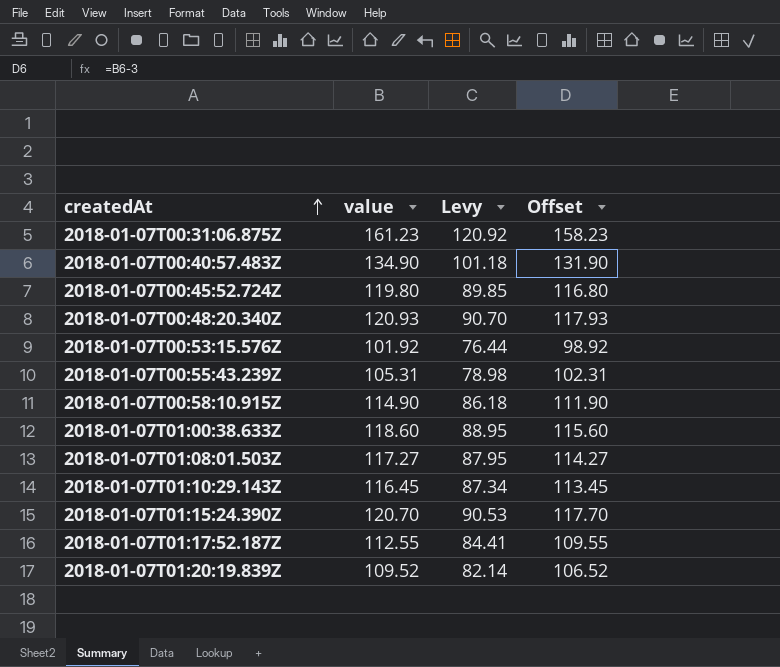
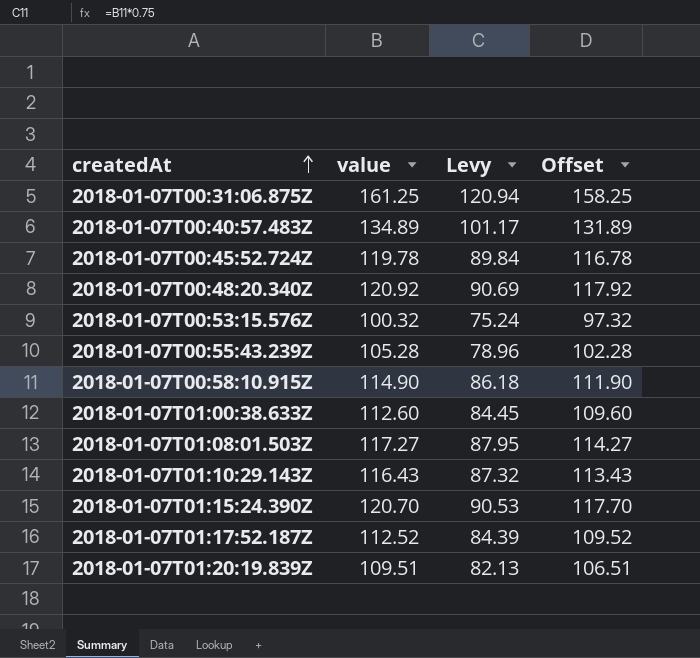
2018-01-07T00:31:06.875Z | value: 161.23 -> 161.25
2018-01-07T00:31:06.875Z | Levy: 120.92 -> 120.94
2018-01-07T00:31:06.875Z | Offset: 158.23 -> 158.25
2018-01-07T00:40:57.483Z | value: 134.90 -> 134.89
2018-01-07T00:40:57.483Z | Levy: 101.18 -> 101.17
2018-01-07T00:40:57.483Z | Offset: 131.90 -> 131.89
2018-01-07T00:45:52.724Z | value: 119.80 -> 119.78
2018-01-07T00:45:52.724Z | Levy: 89.85 -> 89.84
2018-01-07T00:45:52.724Z | Offset: 116.80 -> 116.78
2018-01-07T00:48:20.340Z | value: 120.93 -> 120.92
2018-01-07T00:48:20.340Z | Levy: 90.70 -> 90.69
2018-01-07T00:48:20.340Z | Offset: 117.93 -> 117.92
2018-01-07T00:53:15.576Z | value: 101.92 -> 100.32
2018-01-07T00:53:15.576Z | Levy: 76.44 -> 75.24
2018-01-07T00:53:15.576Z | Offset: 98.92 -> 97.32
2018-01-07T00:55:43.239Z | value: 105.31 -> 105.28
2018-01-07T00:55:43.239Z | Levy: 78.98 -> 78.96
2018-01-07T00:55:43.239Z | Offset: 102.31 -> 102.28
2018-01-07T01:00:38.633Z | value: 118.60 -> 112.60
2018-01-07T01:00:38.633Z | Levy: 88.95 -> 84.45
2018-01-07T01:00:38.633Z | Offset: 115.60 -> 109.60
2018-01-07T01:10:29.143Z | value: 116.45 -> 116.43
2018-01-07T01:10:29.143Z | Levy: 87.34 -> 87.32
2018-01-07T01:10:29.143Z | Offset: 113.45 -> 113.43
2018-01-07T01:17:52.187Z | value: 112.55 -> 112.52
2018-01-07T01:17:52.187Z | Levy: 84.41 -> 84.39
2018-01-07T01:17:52.187Z | Offset: 109.55 -> 109.52
2018-01-07T01:20:19.839Z | value: 109.52 -> 109.51
2018-01-07T01:20:19.839Z | Levy: 82.14 -> 82.13
2018-01-07T01:20:19.839Z | Offset: 106.52 -> 106.51

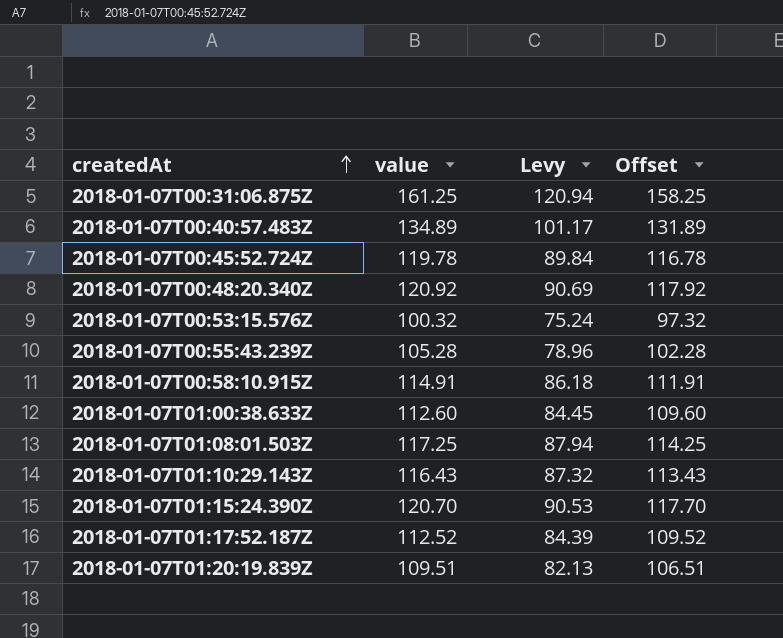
2018-01-07T00:58:10.915Z | value: 114.90 -> 114.91
2018-01-07T00:58:10.915Z | Offset: 111.90 -> 111.91
2018-01-07T01:08:01.503Z | value: 117.27 -> 117.25
2018-01-07T01:08:01.503Z | Levy: 87.95 -> 87.94
2018-01-07T01:08:01.503Z | Offset: 114.27 -> 114.25

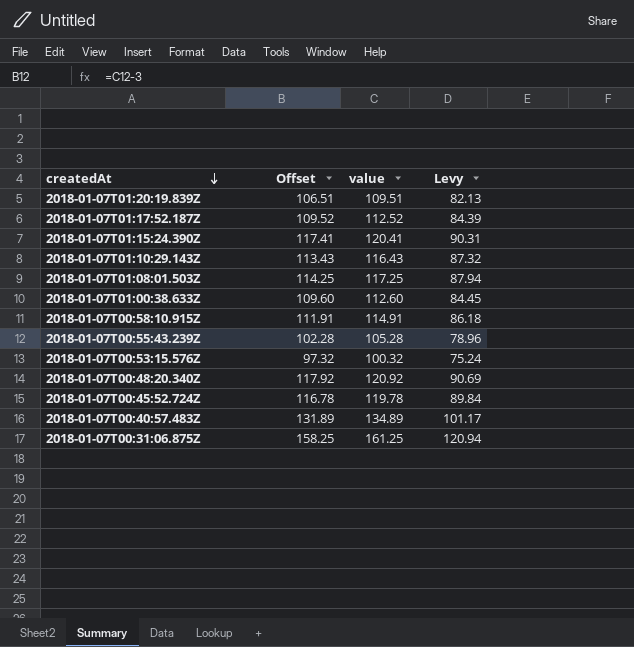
row order: createdAt ascending -> createdAt descending
column Offset | position: 4 -> 2
2018-01-07T01:15:24.390Z | Offset: 117.70 -> 117.41
2018-01-07T01:15:24.390Z | value: 120.70 -> 120.41
2018-01-07T01:15:24.390Z | Levy: 90.53 -> 90.31

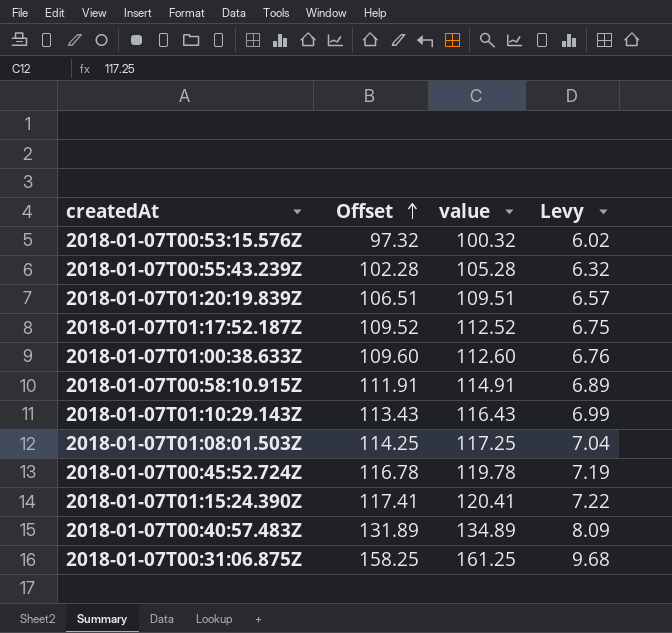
row order: createdAt descending -> Offset ascending
column Levy | formula: [value] * 0.75 -> [value] * 0.06
row 2018-01-07T00:48:20.340Z: 117.92 | 120.92 | 90.69 -> none

